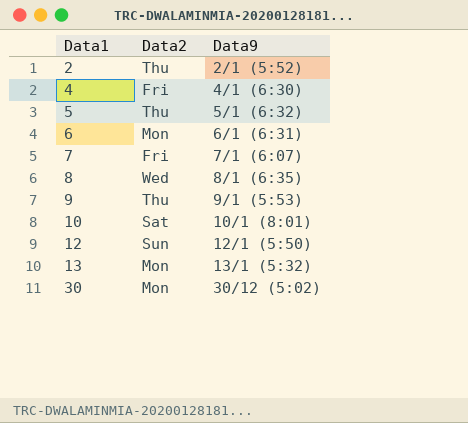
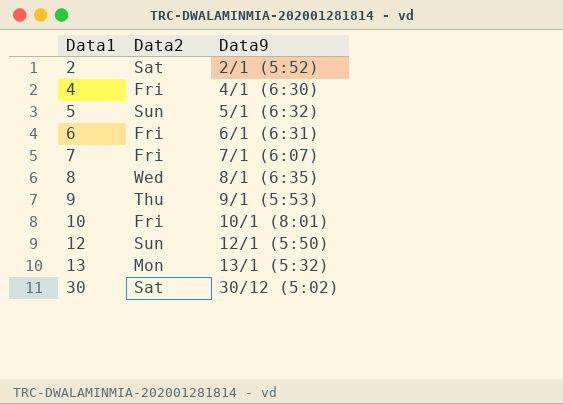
2 | Data2: Thu -> Sat
5 | Data2: Thu -> Sun
6 | Data2: Mon -> Fri
10 | Data2: Sat -> Fri
30 | Data2: Mon -> Sat

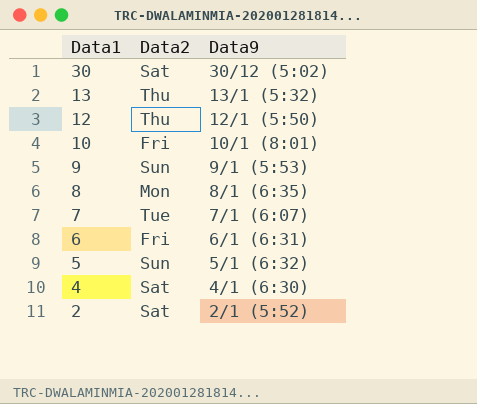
row order: Data1 ascending -> Data1 descending
13 | Data2: Mon -> Thu
12 | Data2: Sun -> Thu
9 | Data2: Thu -> Sun
8 | Data2: Wed -> Mon
7 | Data2: Fri -> Tue
4 | Data2: Fri -> Sat

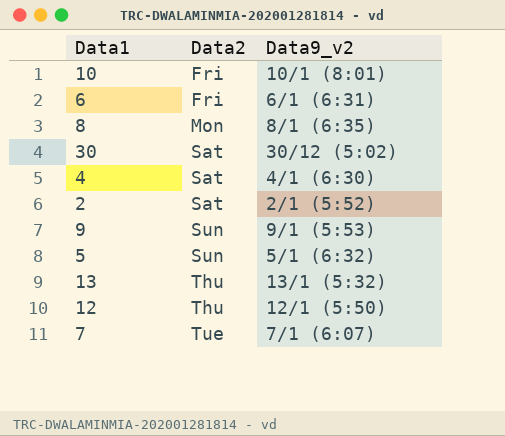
row order: Data1 descending -> Data2 ascending
column name: Data9 -> Data9_v2

